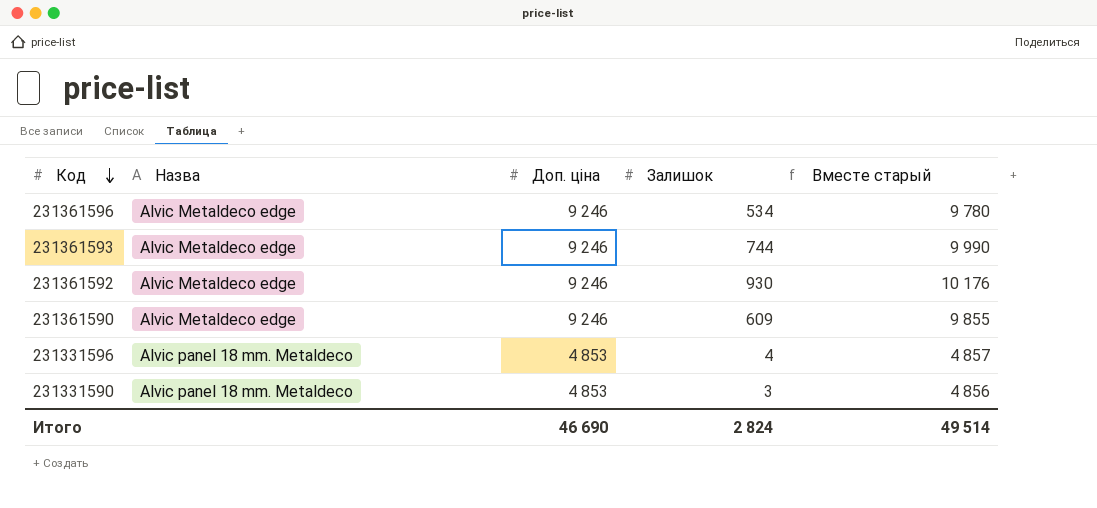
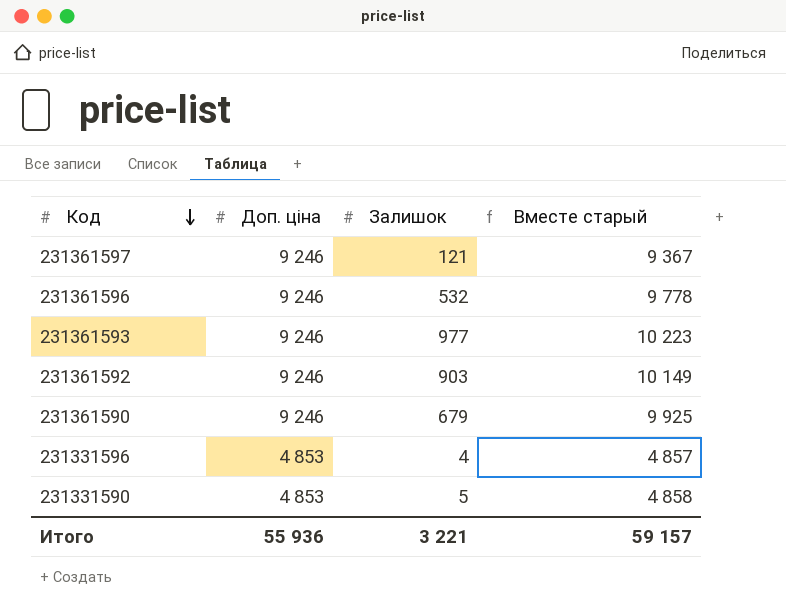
column Назва | position: 2 -> none
row 231361597: none -> 9 246 | 121 | 9 367
231361596 | Залишок: 534 -> 532
231361596 | Вместе старый: 9 780 -> 9 778
231361593 | Залишок: 744 -> 977
231361593 | Вместе старый: 9 990 -> 10 223
231361592 | Залишок: 930 -> 903
231361592 | Вместе старый: 10 176 -> 10 149
231361590 | Залишок: 609 -> 679
231361590 | Вместе старый: 9 855 -> 9 925
231331590 | Залишок: 3 -> 5
231331590 | Вместе старый: 4 856 -> 4 858
Итого | Доп. ціна: 46 690 -> 55 936
Итого | Залишок: 2 824 -> 3 221
Итого | Вместе старый: 49 514 -> 59 157

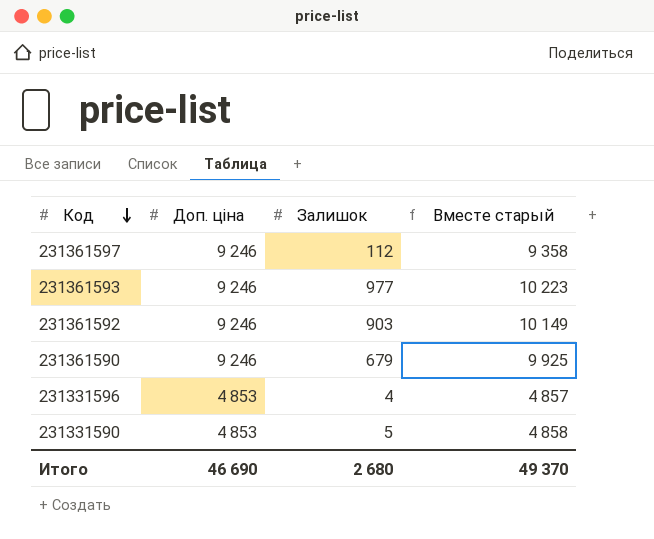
row 231361596: 9 246 | 532 | 9 778 -> none
231361597 | Залишок: 121 -> 112
231361597 | Вместе старый: 9 367 -> 9 358
Итого | Доп. ціна: 55 936 -> 46 690
Итого | Залишок: 3 221 -> 2 680
Итого | Вместе старый: 59 157 -> 49 370

